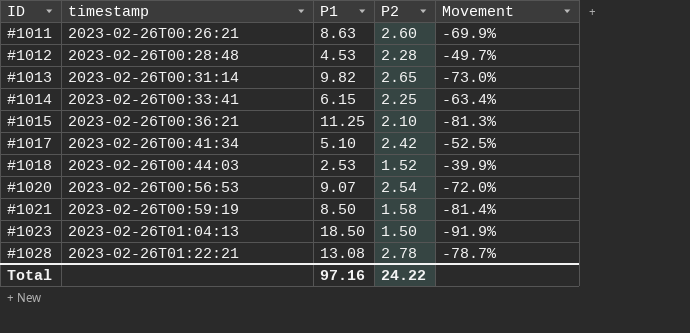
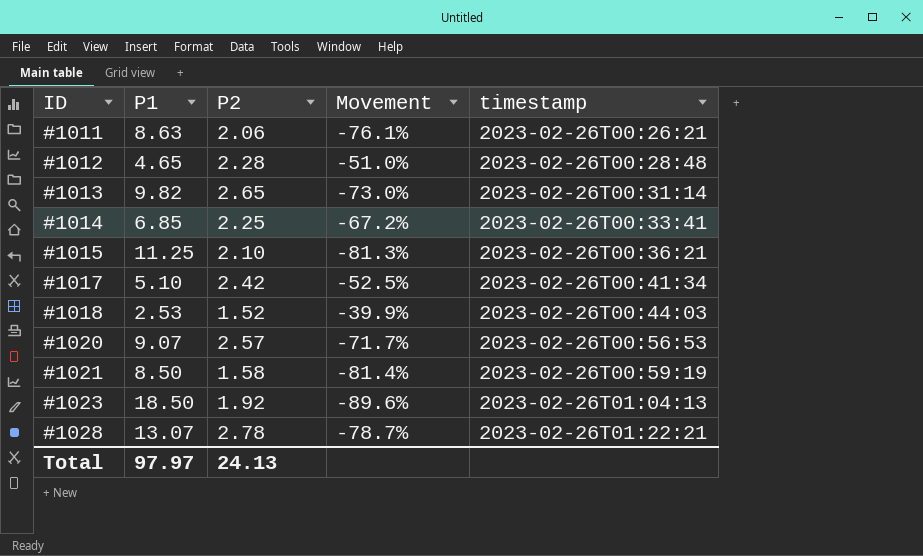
column timestamp | position: 2 -> 5
#1011 | P2: 2.60 -> 2.06
#1011 | Movement: -69.9% -> -76.1%
#1012 | P1: 4.53 -> 4.65
#1012 | Movement: -49.7% -> -51.0%
#1014 | P1: 6.15 -> 6.85
#1014 | Movement: -63.4% -> -67.2%
#1020 | P2: 2.54 -> 2.57
#1020 | Movement: -72.0% -> -71.7%
#1023 | P2: 1.50 -> 1.92
#1023 | Movement: -91.9% -> -89.6%
#1028 | P1: 13.08 -> 13.07
Total | P1: 97.16 -> 97.97
Total | P2: 24.22 -> 24.13

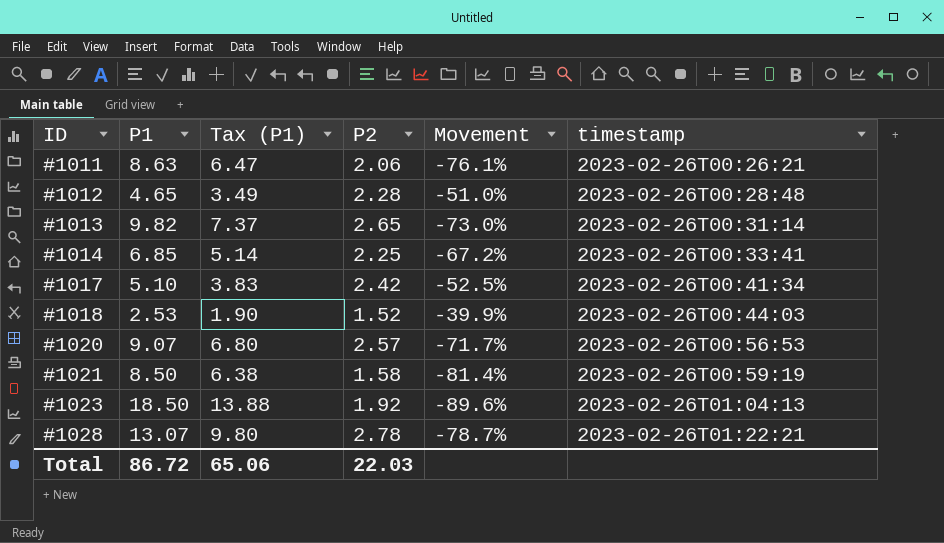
column Tax (P1) | formula: none -> [P1] * 0.75
row #1015: 11.25 | 2.10 | -81.3% | 2023-02-26T00:36:21 -> none
Total | P1: 97.97 -> 86.72
Total | P2: 24.13 -> 22.03

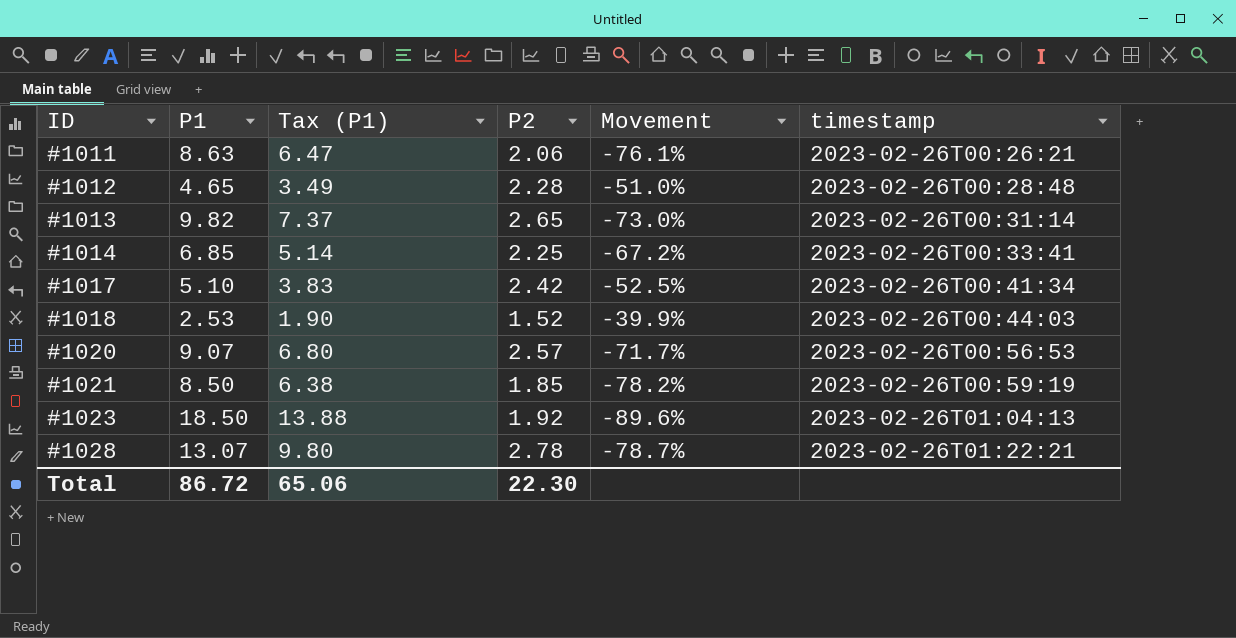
#1021 | P2: 1.58 -> 1.85
#1021 | Movement: -81.4% -> -78.2%
Total | P2: 22.03 -> 22.30

